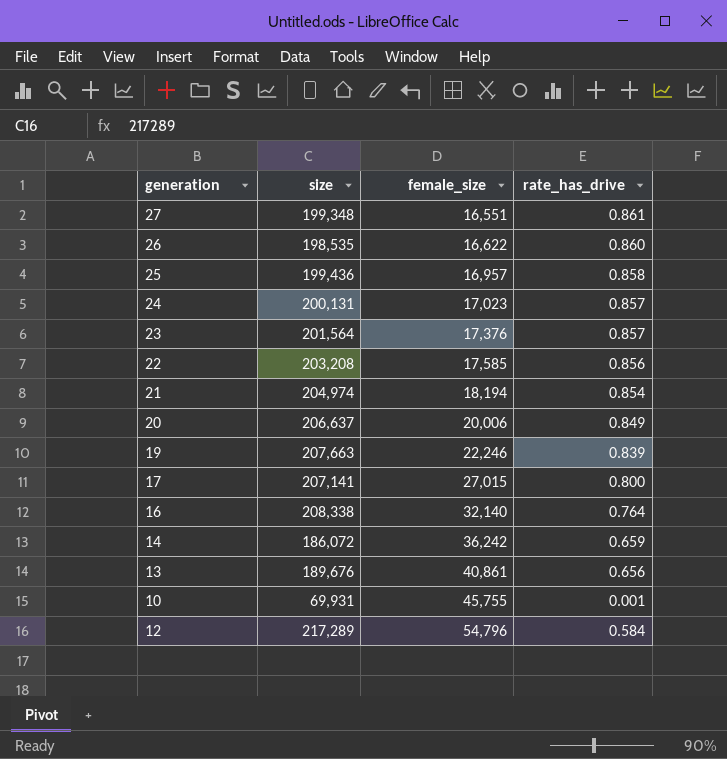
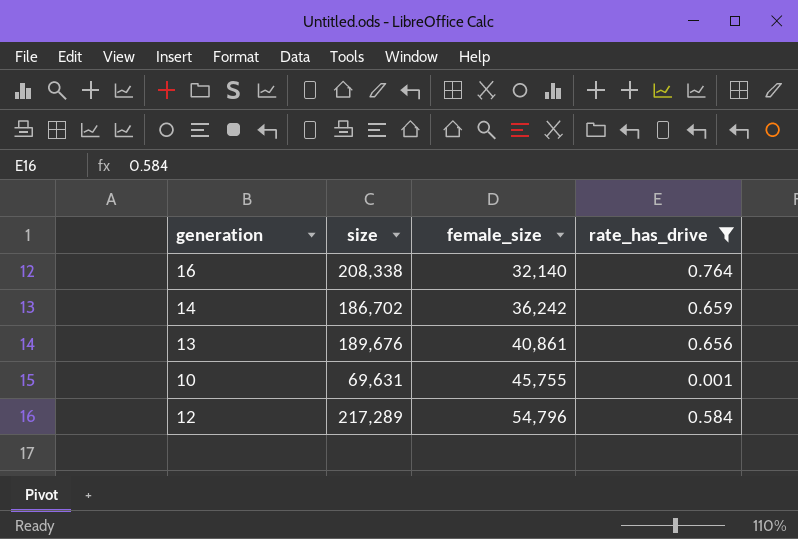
filter: none -> rate_has_drive <= 0.764
14 | size: 186,072 -> 186,702
10 | size: 69,931 -> 69,631

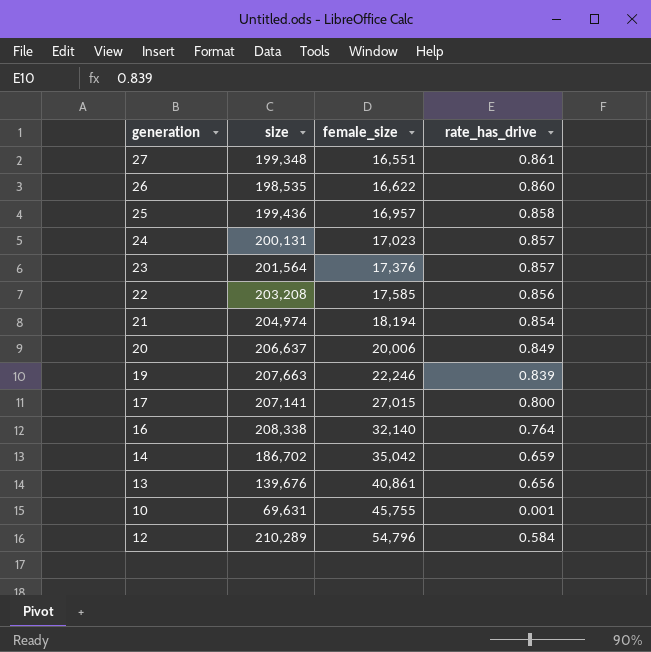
filter: rate_has_drive <= 0.764 -> none
14 | female_size: 36,242 -> 35,042
13 | size: 189,676 -> 139,676
12 | size: 217,289 -> 210,289

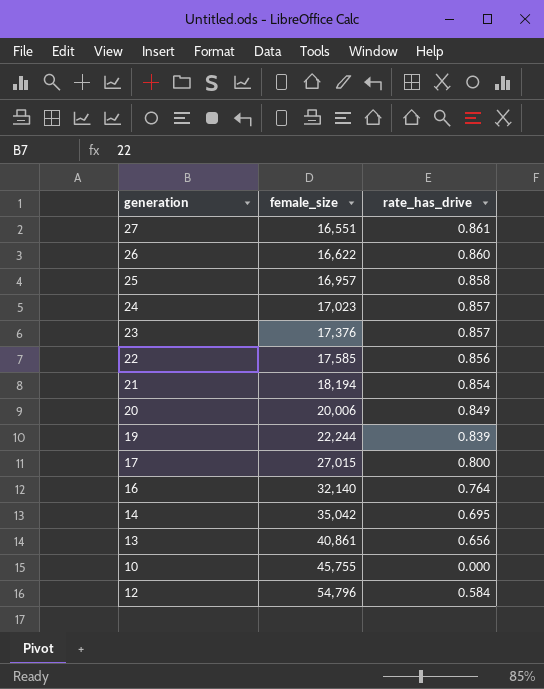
column size | position: 2 -> none
19 | female_size: 22,246 -> 22,244
14 | rate_has_drive: 0.659 -> 0.695
10 | rate_has_drive: 0.001 -> 0.000

